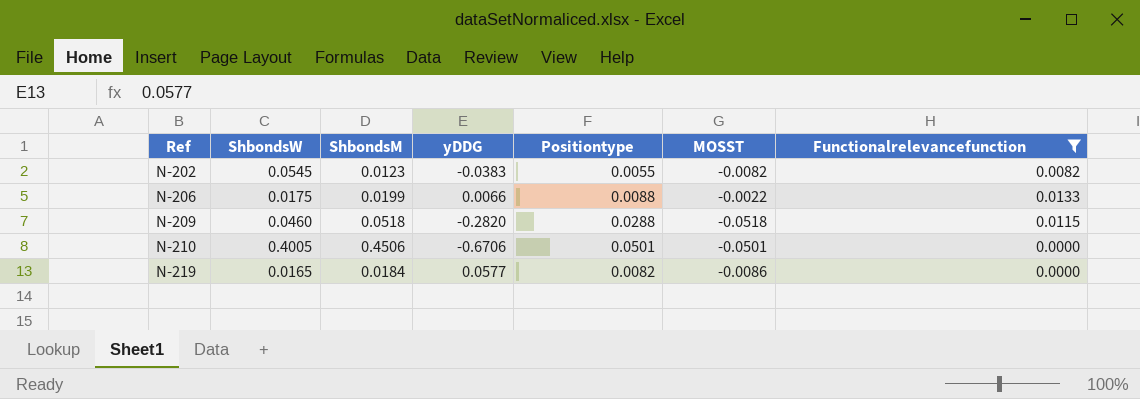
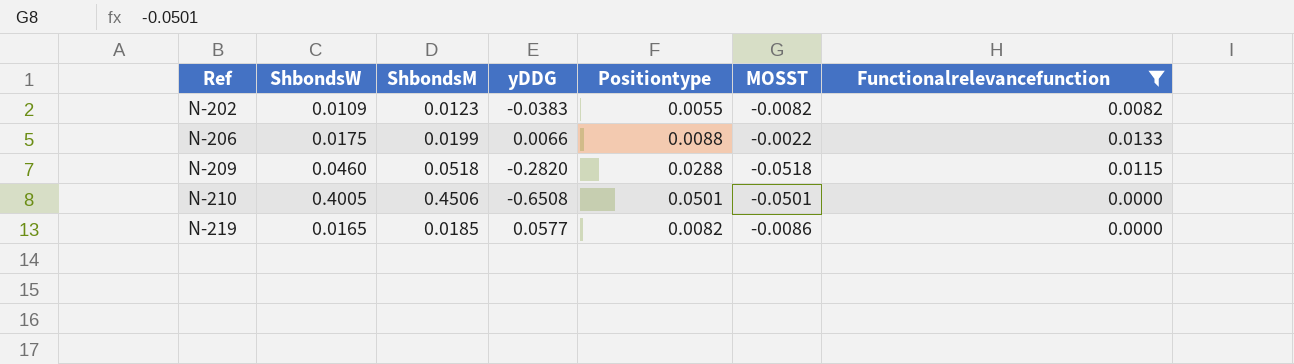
N-202 | ShbondsW: 0.0545 -> 0.0109
N-210 | yDDG: -0.6706 -> -0.6508
N-219 | ShbondsM: 0.0184 -> 0.0185

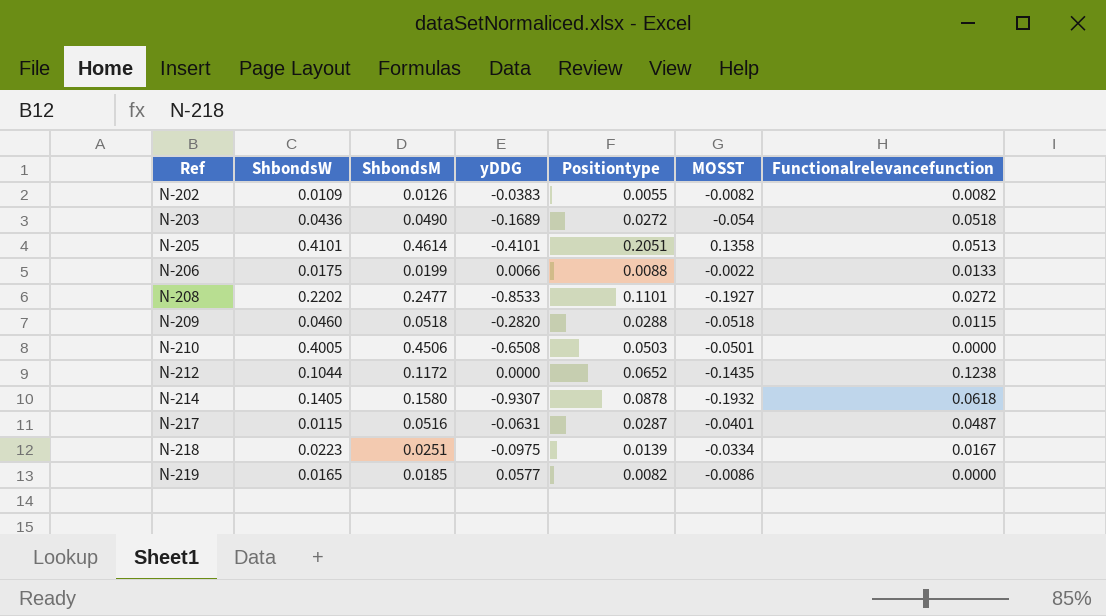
filter: Functionalrelevancefunction <= 0.0133 -> none
N-202 | ShbondsM: 0.0123 -> 0.0126
N-210 | Positiontype: 0.0501 -> 0.0503

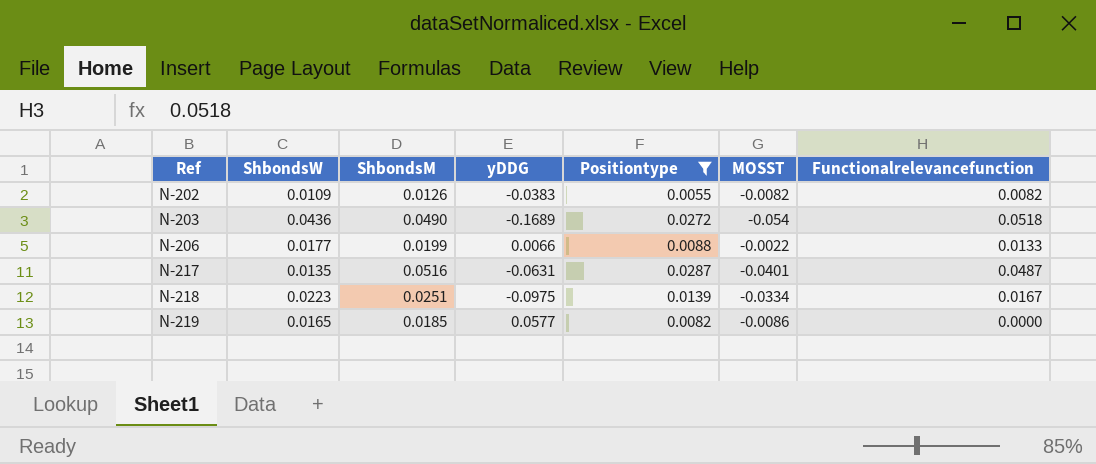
filter: none -> Positiontype <= 0.0287
N-206 | ShbondsW: 0.0175 -> 0.0177
N-217 | ShbondsW: 0.0115 -> 0.0135

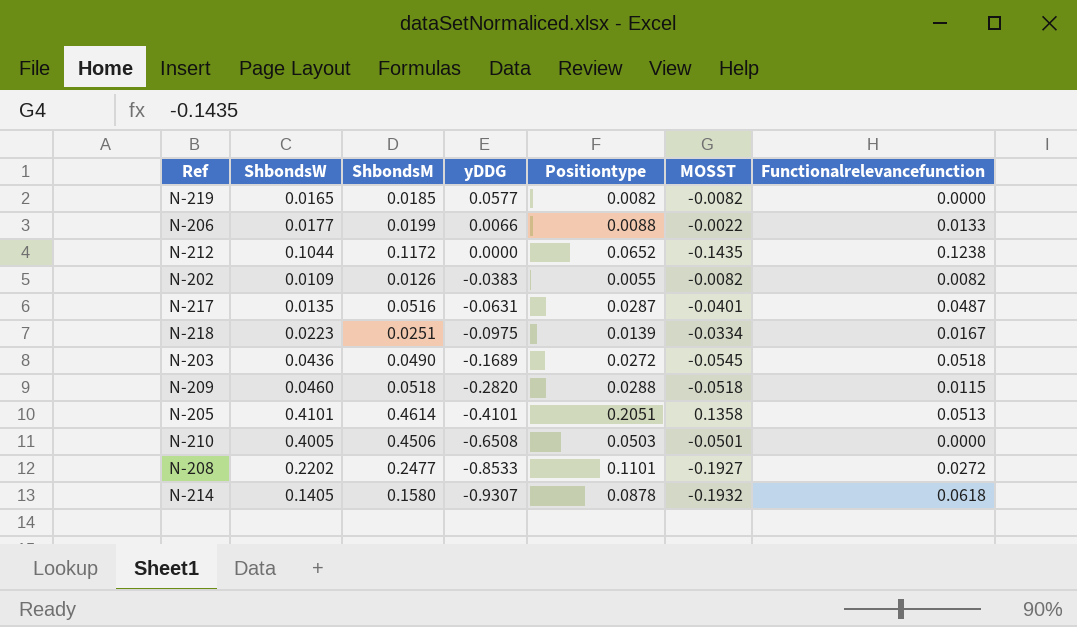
filter: Positiontype <= 0.0287 -> none
row order: Ref ascending -> yDDG descending
N-219 | MOSST: -0.0086 -> -0.0082
N-203 | MOSST: -0.054 -> -0.0545

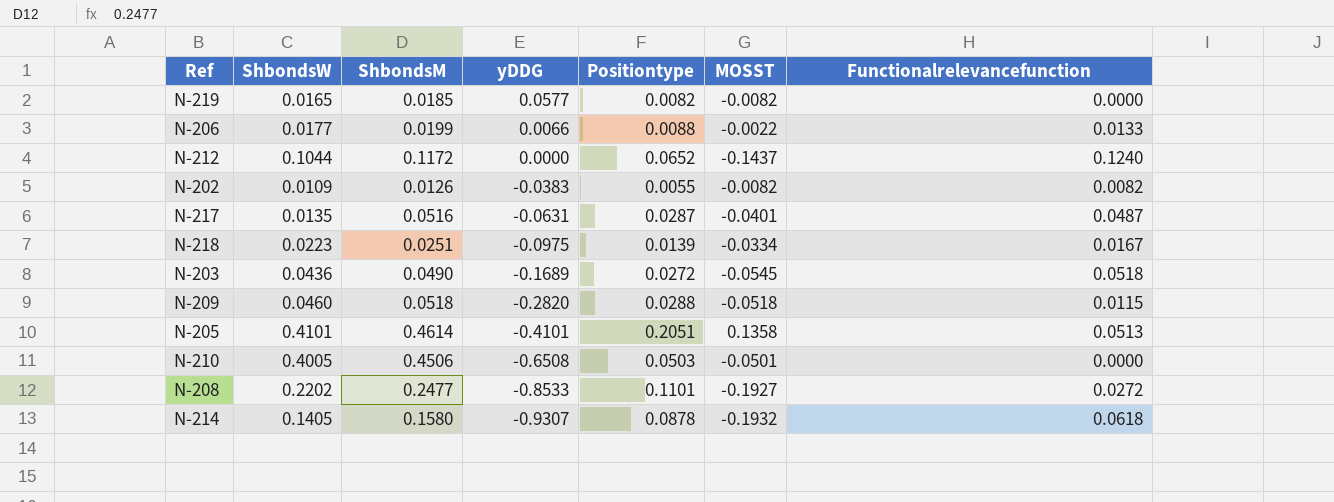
N-212 | MOSST: -0.1435 -> -0.1437
N-212 | Functionalrelevancefunction: 0.1238 -> 0.1240

